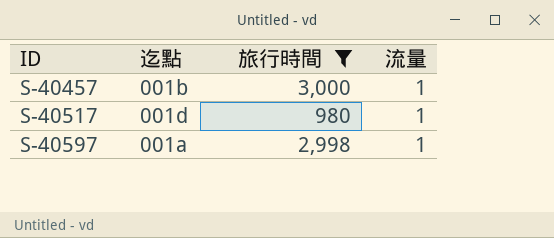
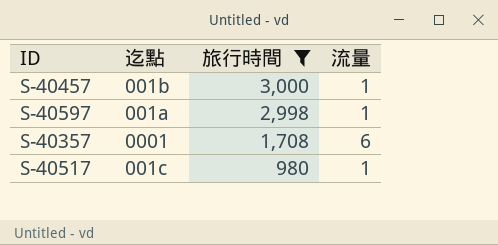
row order: ID ascending -> 旅行時間 descending
row S-40357: none -> 0001 | 1,708 | 6
S-40517 | 迄點: 001d -> 001c

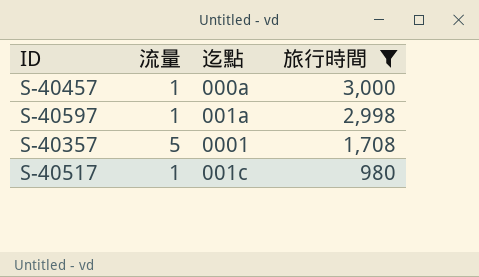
column 流量 | position: 4 -> 2
S-40457 | 迄點: 001b -> 000a
S-40357 | 流量: 6 -> 5

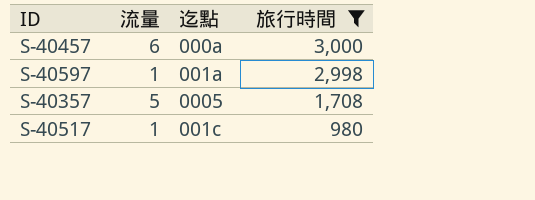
S-40457 | 流量: 1 -> 6
S-40357 | 迄點: 0001 -> 0005

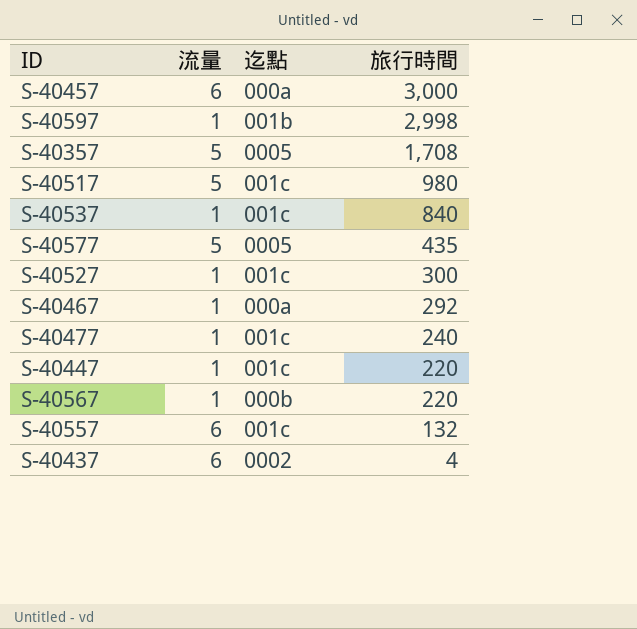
filter: 旅行時間 >= 980 -> none
S-40597 | 迄點: 001a -> 001b
S-40517 | 流量: 1 -> 5

